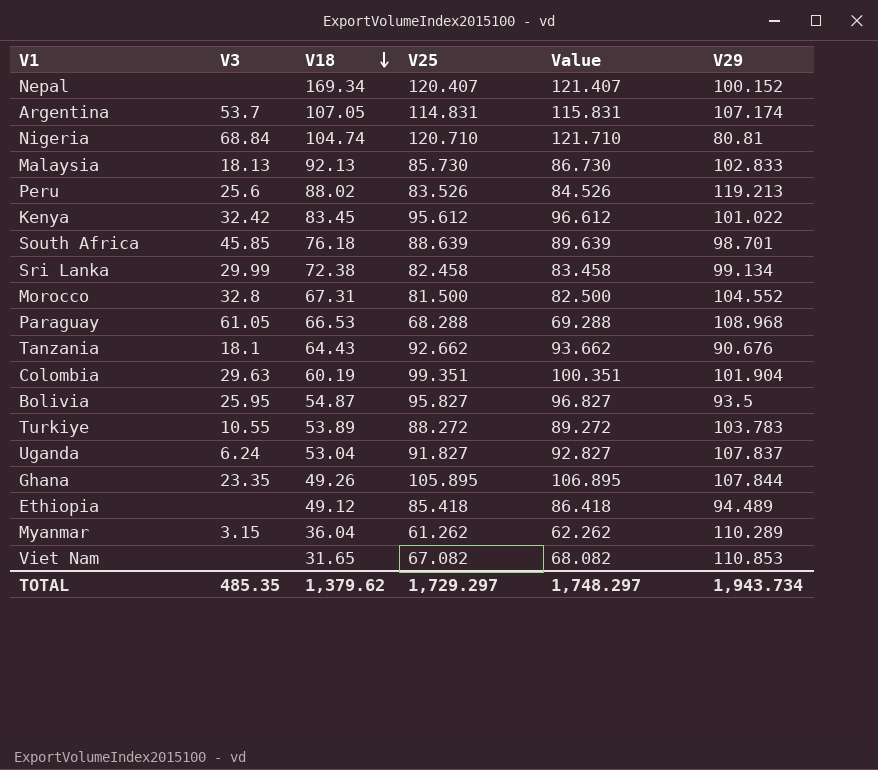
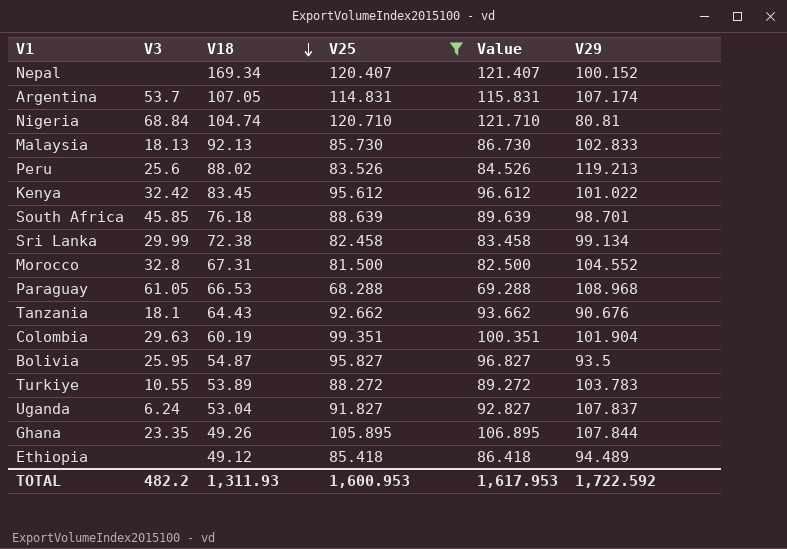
filter: none -> V25 >= 68.288
TOTAL | V3: 485.35 -> 482.2
TOTAL | V18: 1,379.62 -> 1,311.93
TOTAL | V25: 1,729.297 -> 1,600.953
TOTAL | Value: 1,748.297 -> 1,617.953
TOTAL | V29: 1,943.734 -> 1,722.592

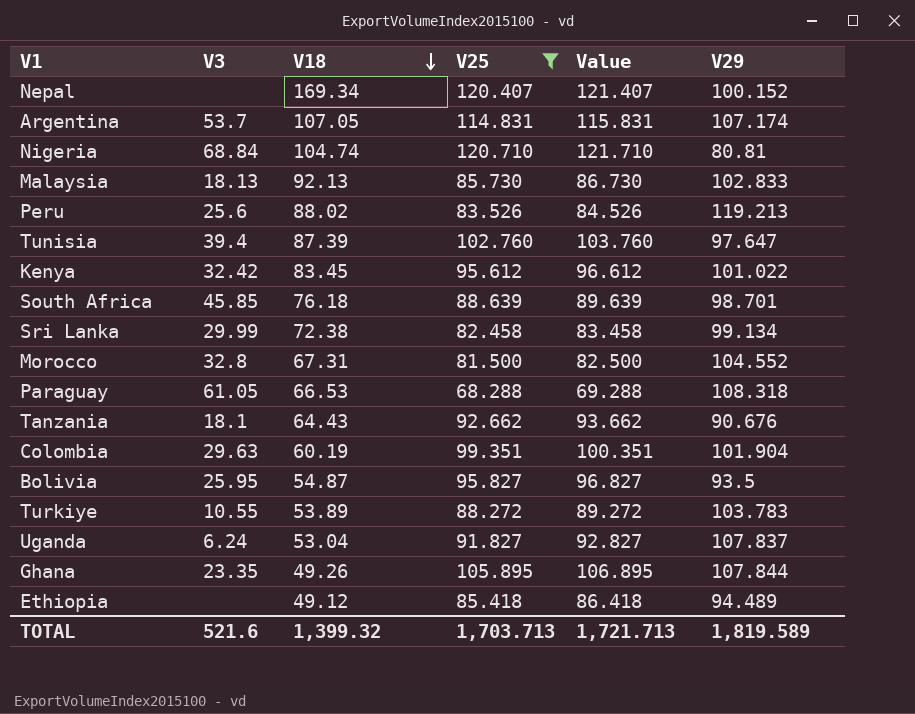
row Tunisia: none -> 39.4 | 87.39 | 102.760 | 103.760 | 97.647
Paraguay | V29: 108.968 -> 108.318
TOTAL | V3: 482.2 -> 521.6
TOTAL | V18: 1,311.93 -> 1,399.32
TOTAL | V25: 1,600.953 -> 1,703.713
TOTAL | Value: 1,617.953 -> 1,721.713
TOTAL | V29: 1,722.592 -> 1,819.589

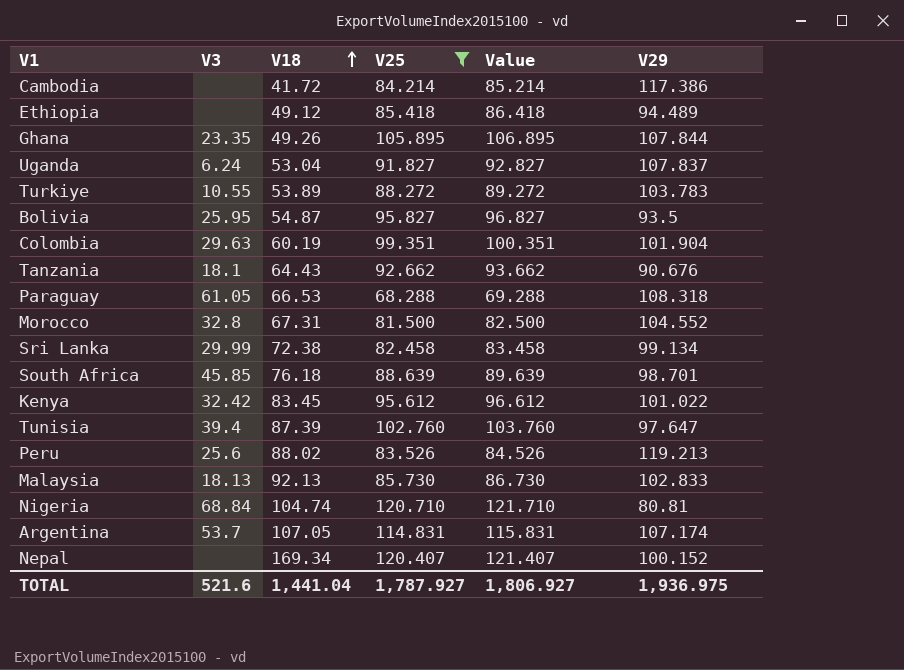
row order: V18 descending -> V18 ascending
row Cambodia: none -> none | 41.72 | 84.214 | 85.214 | 117.386
TOTAL | V18: 1,399.32 -> 1,441.04
TOTAL | V25: 1,703.713 -> 1,787.927
TOTAL | Value: 1,721.713 -> 1,806.927
TOTAL | V29: 1,819.589 -> 1,936.975

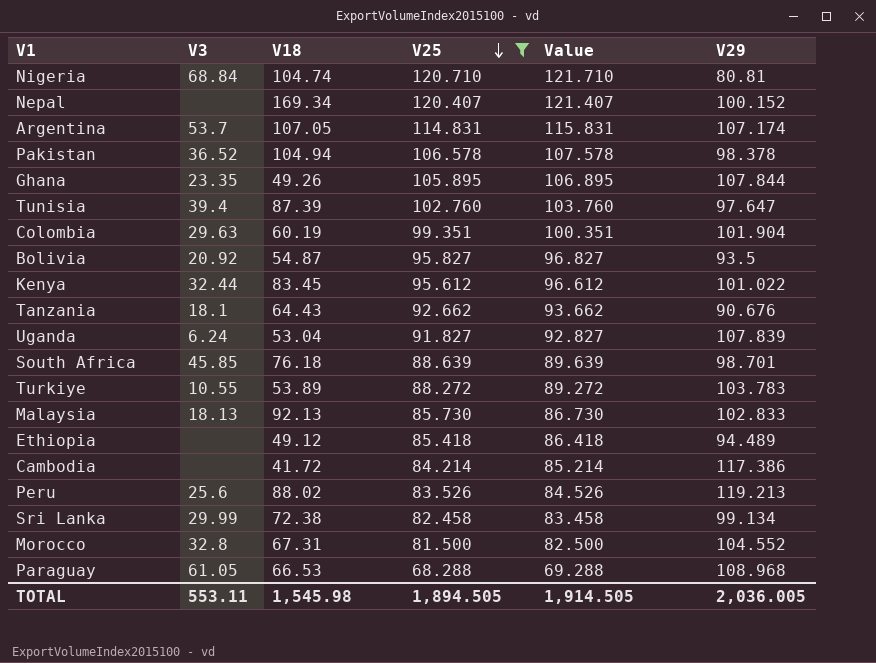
row order: V18 ascending -> V25 descending
row Pakistan: none -> 36.52 | 104.94 | 106.578 | 107.578 | 98.378
Bolivia | V3: 25.95 -> 20.92
Kenya | V3: 32.42 -> 32.44
Uganda | V29: 107.837 -> 107.839
Paraguay | V29: 108.318 -> 108.968
TOTAL | V3: 521.6 -> 553.11
TOTAL | V18: 1,441.04 -> 1,545.98
TOTAL | V25: 1,787.927 -> 1,894.505
TOTAL | Value: 1,806.927 -> 1,914.505
TOTAL | V29: 1,936.975 -> 2,036.005

